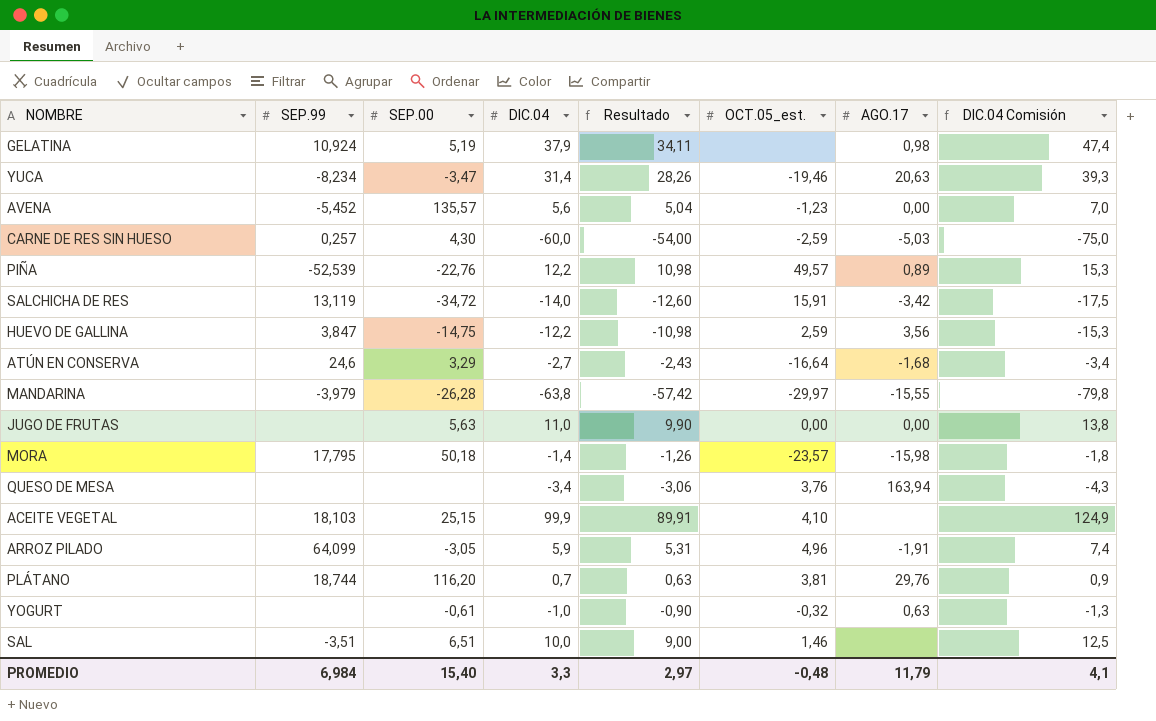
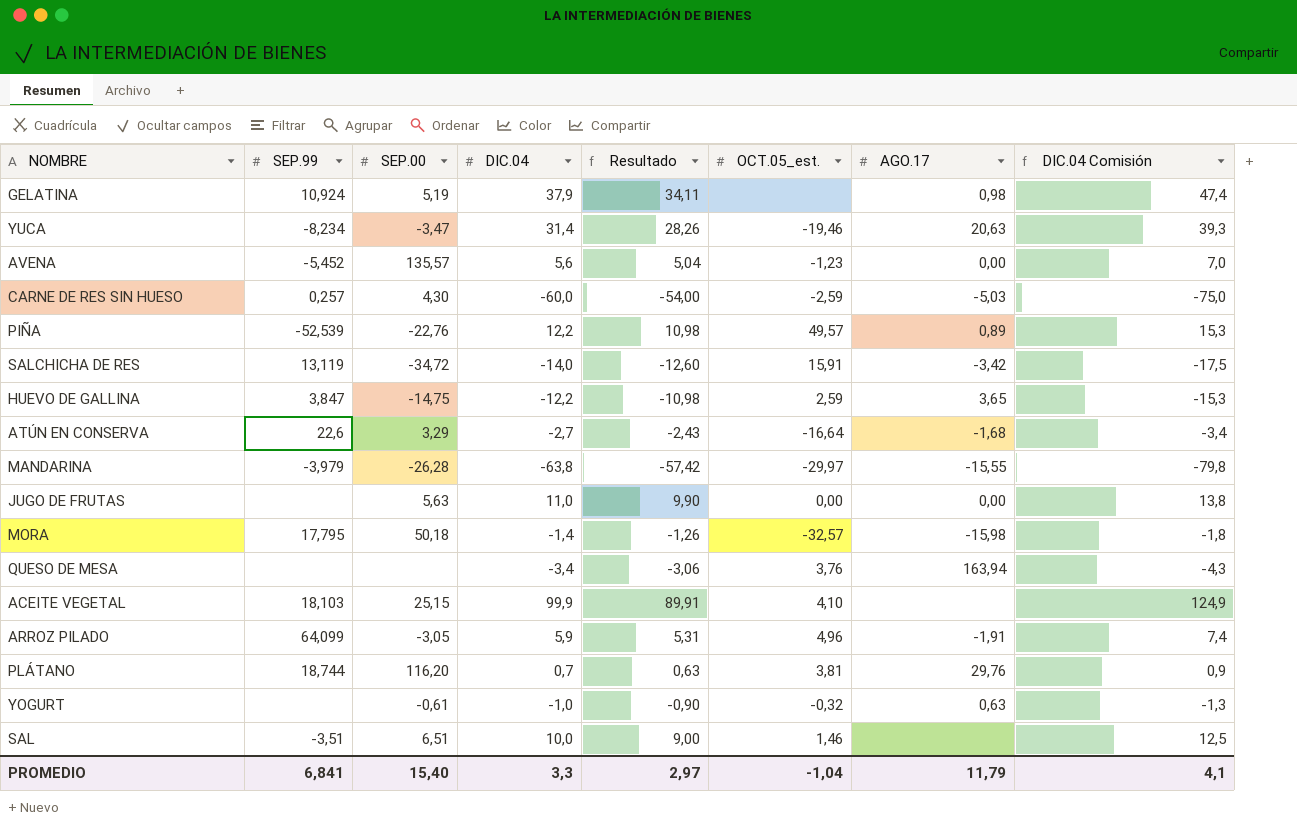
HUEVO DE GALLINA | AGO.17: 3,56 -> 3,65
ATÚN EN CONSERVA | SEP.99: 24,6 -> 22,6
MORA | OCT.05_est.: -23,57 -> -32,57
PROMEDIO | SEP.99: 6,984 -> 6,841
PROMEDIO | OCT.05_est.: -0,48 -> -1,04

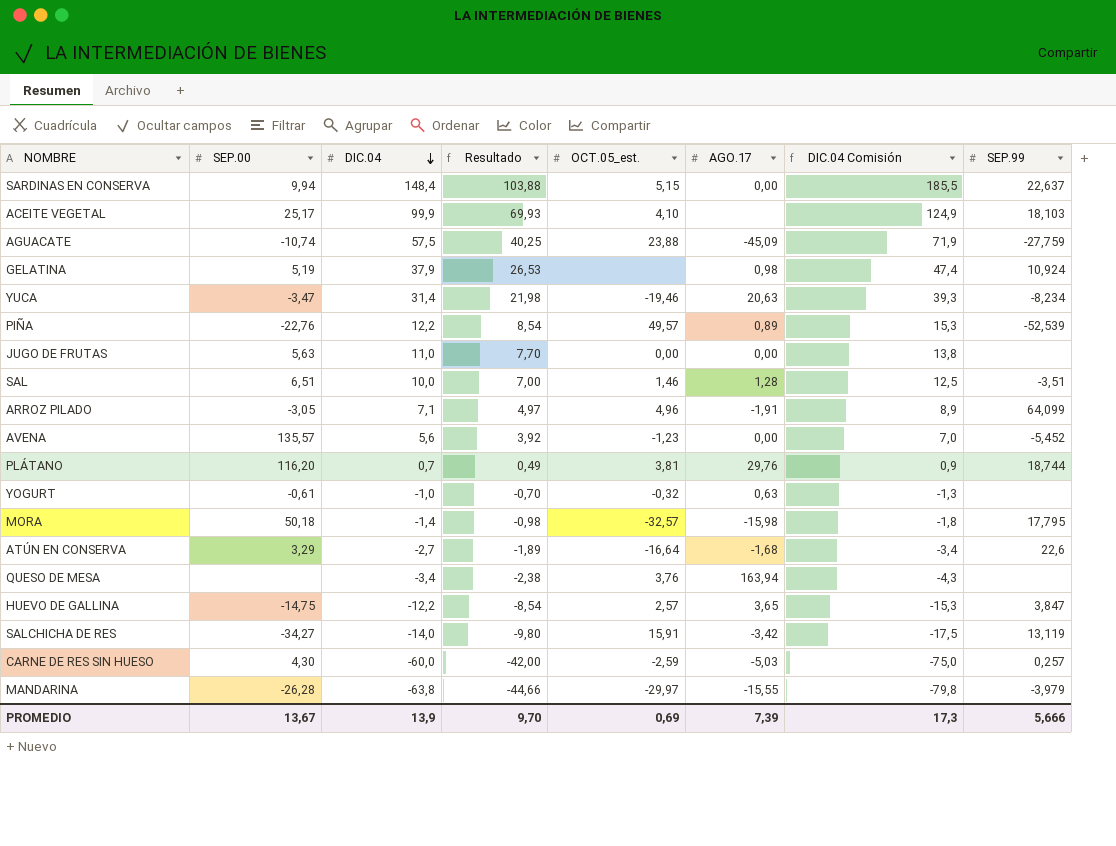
row order: none -> DIC.04 descending
column Resultado | formula: [DIC.04] * 0,9 -> [DIC.04] * 0,7
column SEP.99 | position: 2 -> 8
row SARDINAS EN CONSERVA: none -> 9,94 | 148,4 | 103,88 | 5,15 | 0,00 | 185,5 | 22,637
ACEITE VEGETAL | SEP.00: 25,15 -> 25,17
row AGUACATE: none -> -10,74 | 57,5 | 40,25 | 23,88 | -45,09 | 71,9 | -27,759
SAL | AGO.17: none -> 1,28
ARROZ PILADO | DIC.04: 5,9 -> 7,1
ARROZ PILADO | DIC.04 Comisión: 7,4 -> 8,9
HUEVO DE GALLINA | OCT.05_est.: 2,59 -> 2,57
SALCHICHA DE RES | SEP.00: -34,72 -> -34,27
PROMEDIO | SEP.00: 15,40 -> 13,67
PROMEDIO | DIC.04: 3,3 -> 13,9
PROMEDIO | Resultado: 2,97 -> 9,70
PROMEDIO | OCT.05_est.: -1,04 -> 0,69
PROMEDIO | AGO.17: 11,79 -> 7,39
PROMEDIO | DIC.04 Comisión: 4,1 -> 17,3
PROMEDIO | SEP.99: 6,841 -> 5,666

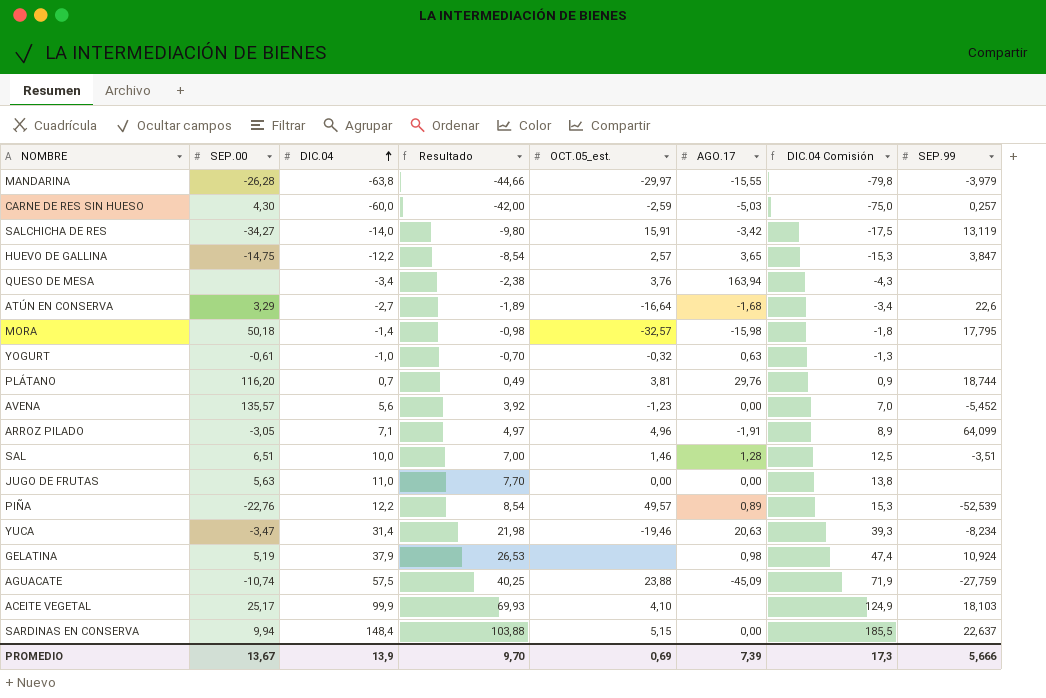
row order: DIC.04 descending -> DIC.04 ascending

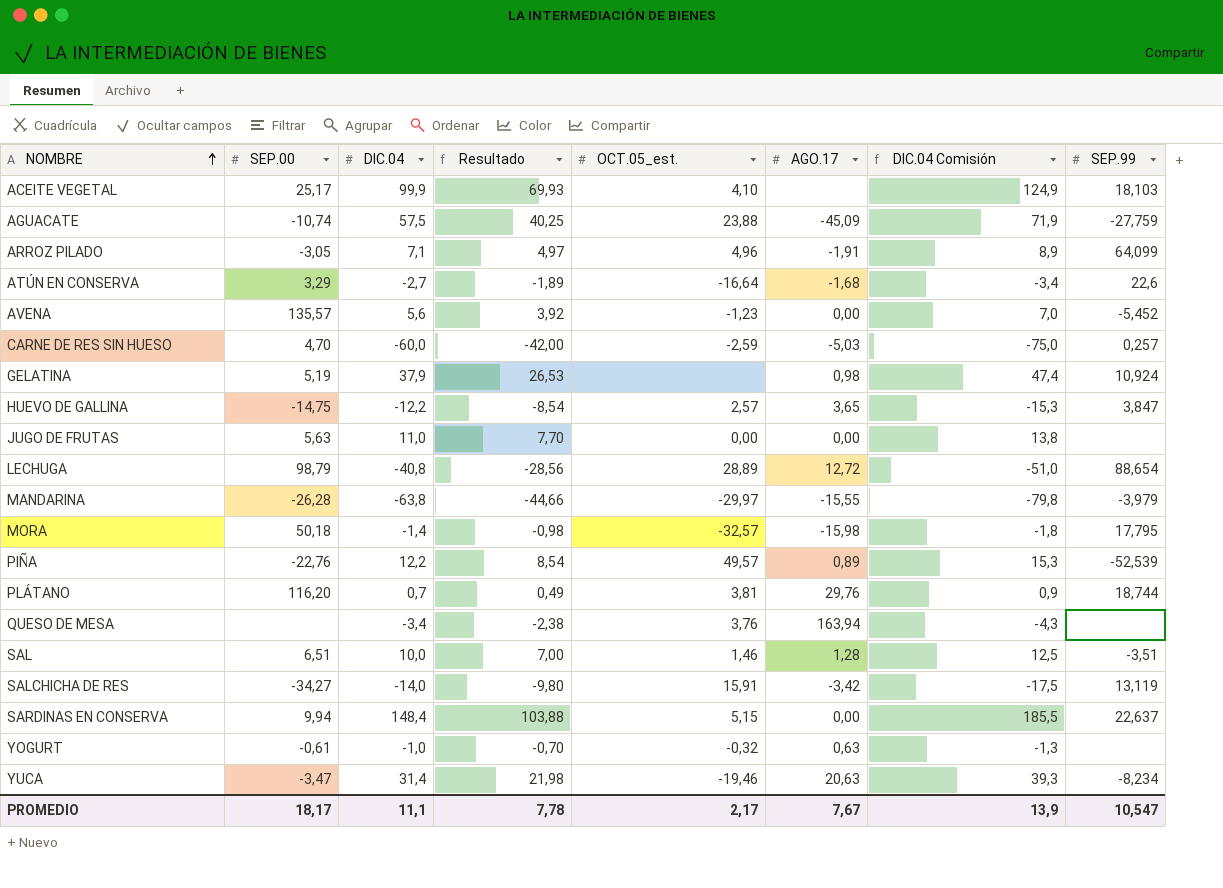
row order: DIC.04 ascending -> NOMBRE ascending
CARNE DE RES SIN HUESO | SEP.00: 4,30 -> 4,70
row LECHUGA: none -> 98,79 | -40,8 | -28,56 | 28,89 | 12,72 | -51,0 | 88,654
PROMEDIO | SEP.00: 13,67 -> 18,17
PROMEDIO | DIC.04: 13,9 -> 11,1
PROMEDIO | Resultado: 9,70 -> 7,78
PROMEDIO | OCT.05_est.: 0,69 -> 2,17
PROMEDIO | AGO.17: 7,39 -> 7,67
PROMEDIO | DIC.04 Comisión: 17,3 -> 13,9
PROMEDIO | SEP.99: 5,666 -> 10,547

